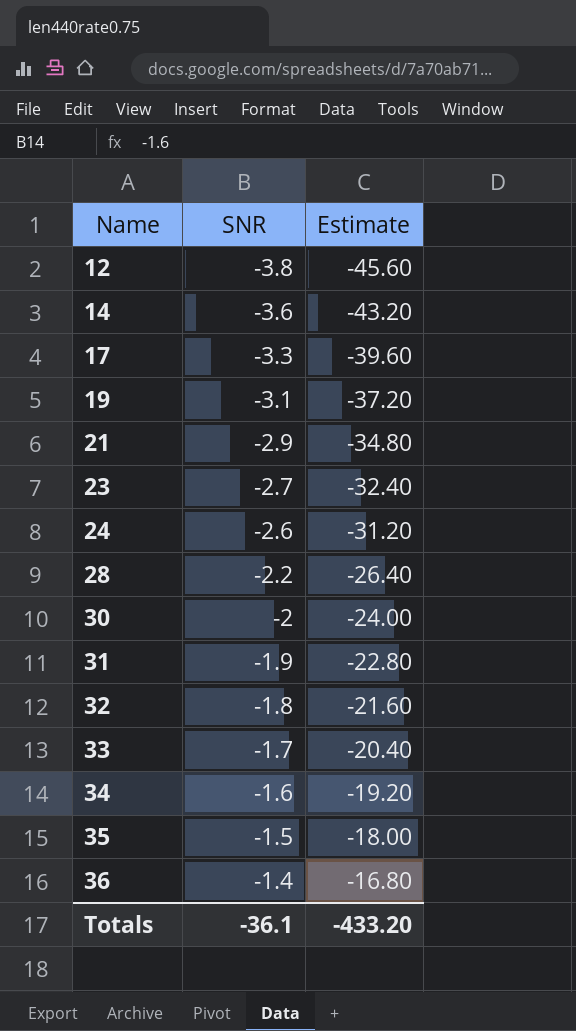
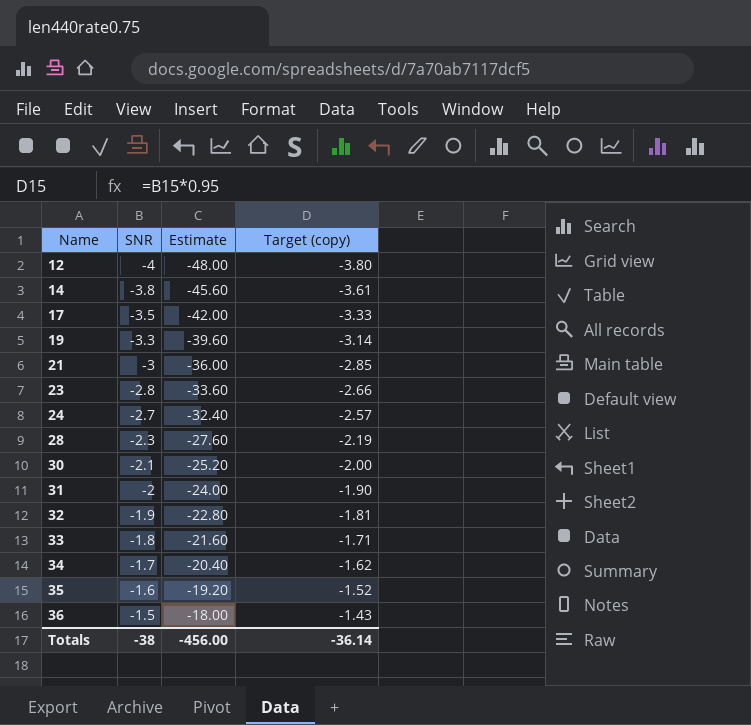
column Target (copy) | formula: none -> [SNR] * 0.95
12 | SNR: -3.8 -> -4
12 | Estimate: -45.60 -> -48.00
14 | SNR: -3.6 -> -3.8
14 | Estimate: -43.20 -> -45.60
17 | SNR: -3.3 -> -3.5
17 | Estimate: -39.60 -> -42.00
19 | SNR: -3.1 -> -3.3
19 | Estimate: -37.20 -> -39.60
21 | SNR: -2.9 -> -3
21 | Estimate: -34.80 -> -36.00
23 | SNR: -2.7 -> -2.8
23 | Estimate: -32.40 -> -33.60
24 | SNR: -2.6 -> -2.7
24 | Estimate: -31.20 -> -32.40
28 | SNR: -2.2 -> -2.3
28 | Estimate: -26.40 -> -27.60
30 | SNR: -2 -> -2.1
30 | Estimate: -24.00 -> -25.20
31 | SNR: -1.9 -> -2
31 | Estimate: -22.80 -> -24.00
32 | SNR: -1.8 -> -1.9
32 | Estimate: -21.60 -> -22.80
33 | SNR: -1.7 -> -1.8
33 | Estimate: -20.40 -> -21.60
34 | SNR: -1.6 -> -1.7
34 | Estimate: -19.20 -> -20.40
35 | SNR: -1.5 -> -1.6
35 | Estimate: -18.00 -> -19.20
36 | SNR: -1.4 -> -1.5
36 | Estimate: -16.80 -> -18.00
Totals | SNR: -36.1 -> -38
Totals | Estimate: -433.20 -> -456.00

